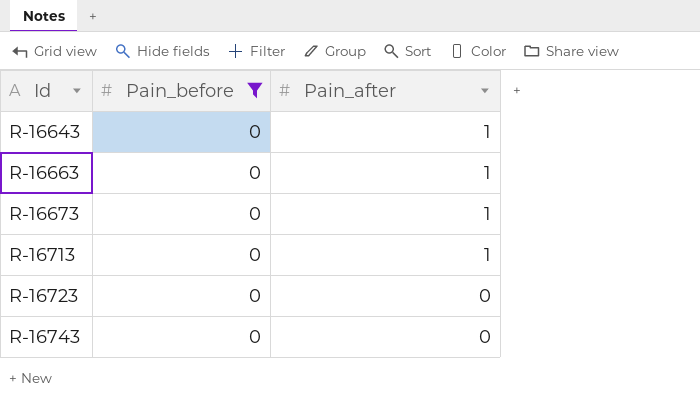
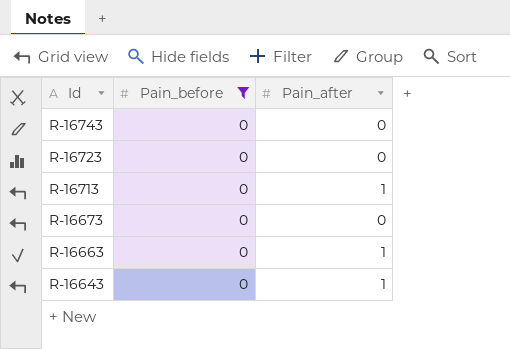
row order: Id ascending -> Id descending
R-16673 | Pain_after: 1 -> 0

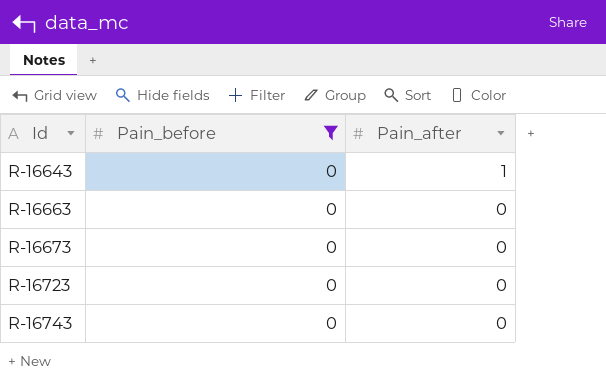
row order: Id descending -> Id ascending
row R-16713: 0 | 1 -> none
R-16663 | Pain_after: 1 -> 0

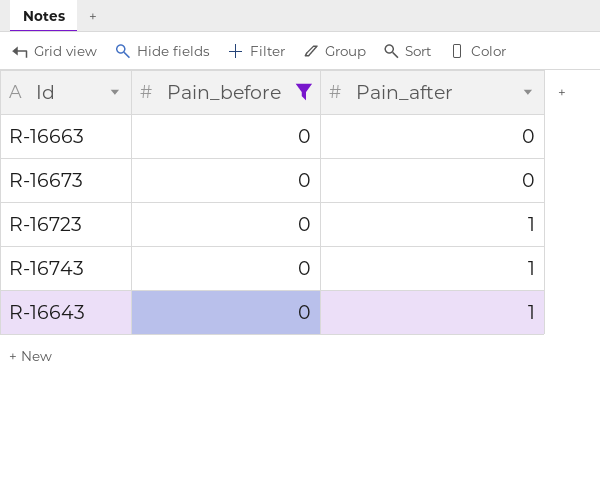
row order: Id ascending -> Pain_after ascending
R-16723 | Pain_after: 0 -> 1
R-16743 | Pain_after: 0 -> 1

